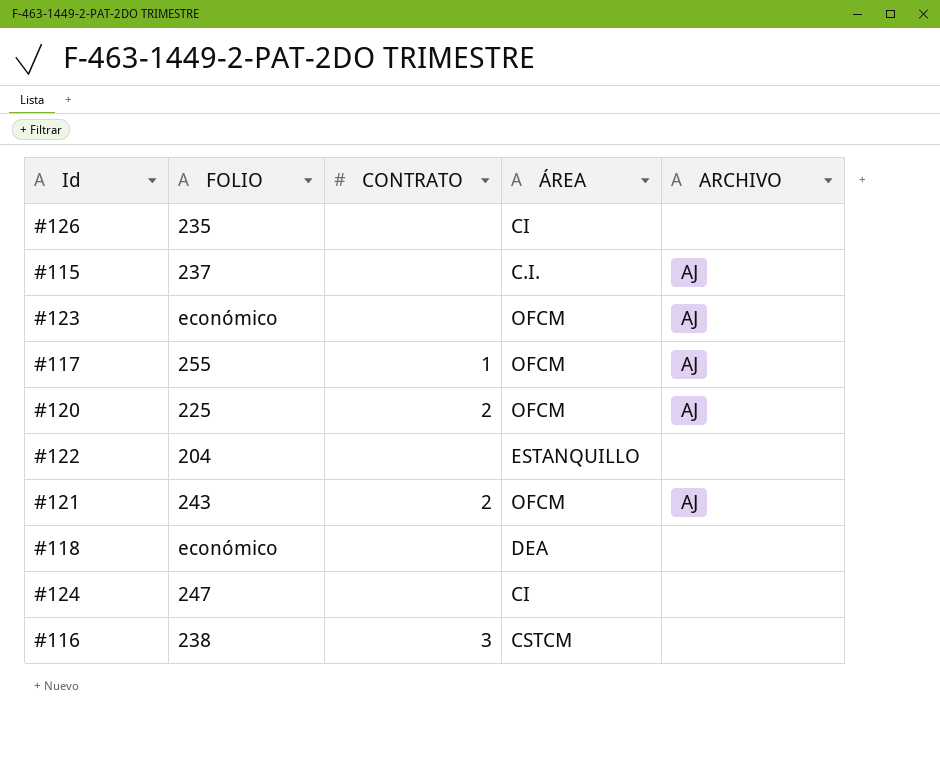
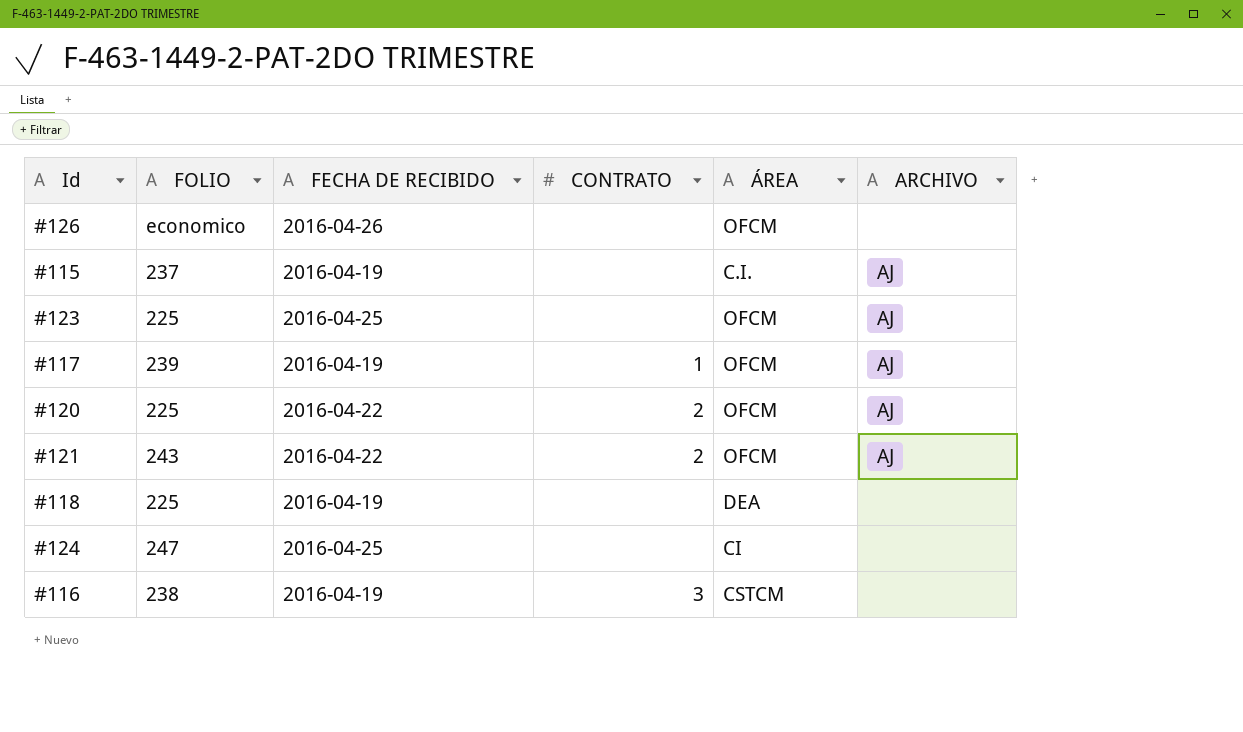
column FECHA DE RECIBIDO | position: none -> 3
row #122: 204 | none | ESTANQUILLO | none -> none
#126 | FOLIO: 235 -> economico
#126 | ÁREA: CI -> OFCM
#123 | FOLIO: económico -> 225
#117 | FOLIO: 255 -> 239
#118 | FOLIO: económico -> 225

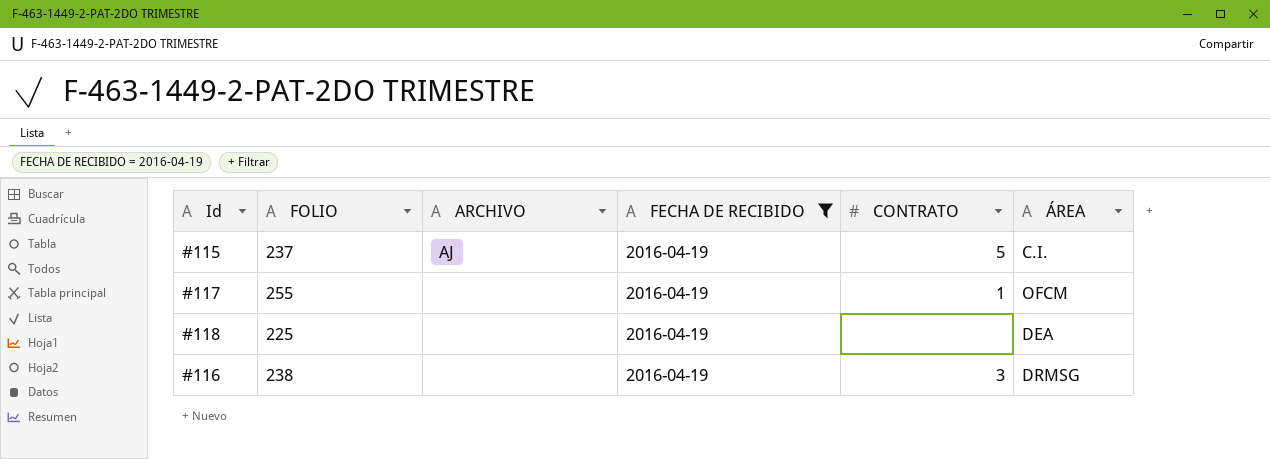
filter: none -> FECHA DE RECIBIDO = 2016-04-19
column ARCHIVO | position: 6 -> 3
#115 | CONTRATO: none -> 5
#117 | FOLIO: 239 -> 255
#117 | ARCHIVO: AJ -> none
#116 | ÁREA: CSTCM -> DRMSG

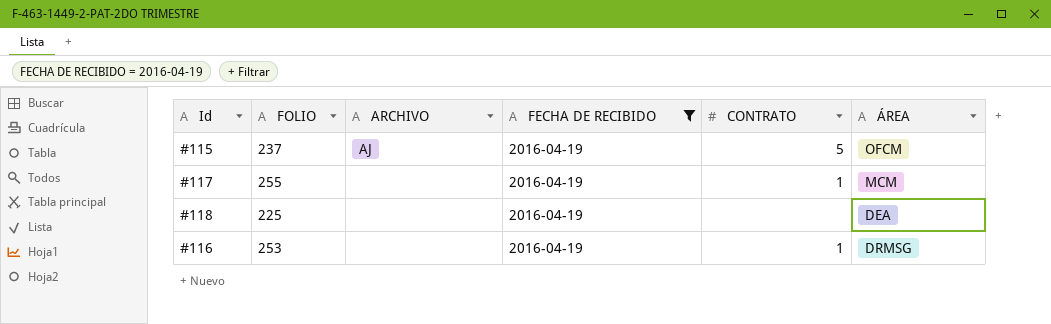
#115 | ÁREA: C.I. -> OFCM
#117 | ÁREA: OFCM -> MCM
#116 | FOLIO: 238 -> 253
#116 | CONTRATO: 3 -> 1

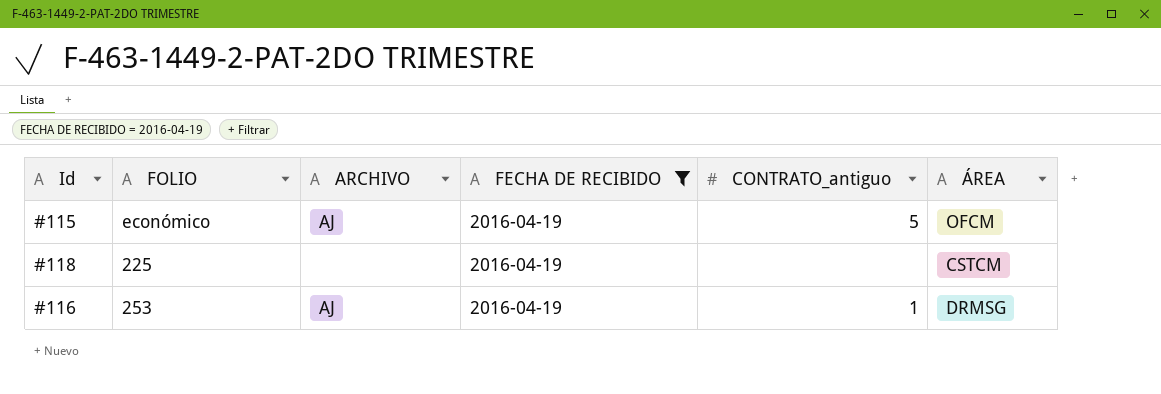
column name: CONTRATO -> CONTRATO_antiguo
row #117: 255 | none | 2016-04-19 | 1 | MCM -> none
#115 | FOLIO: 237 -> económico
#118 | ÁREA: DEA -> CSTCM
#116 | ARCHIVO: none -> AJ

